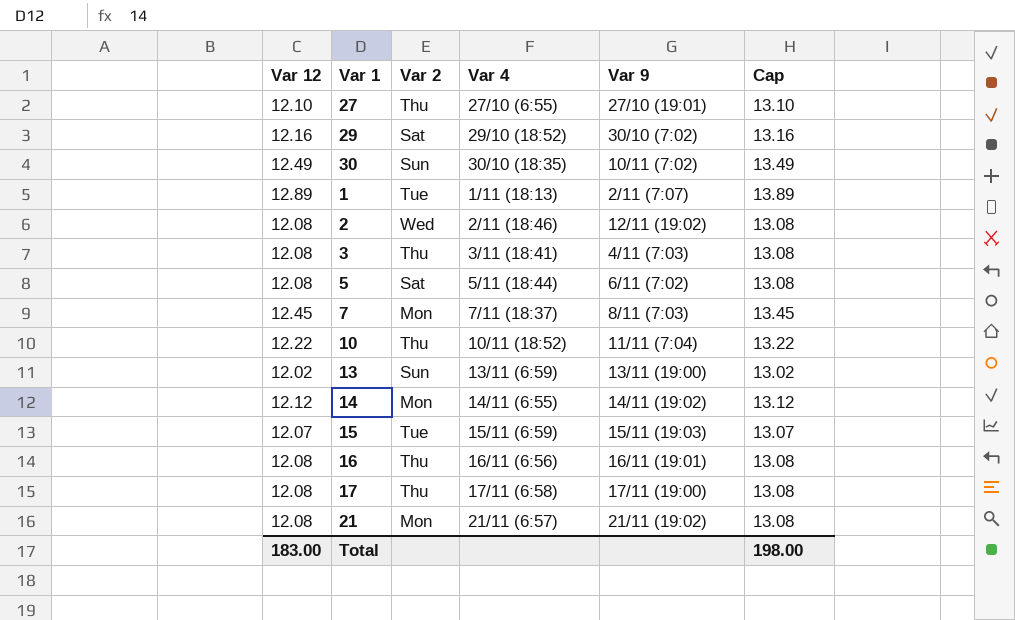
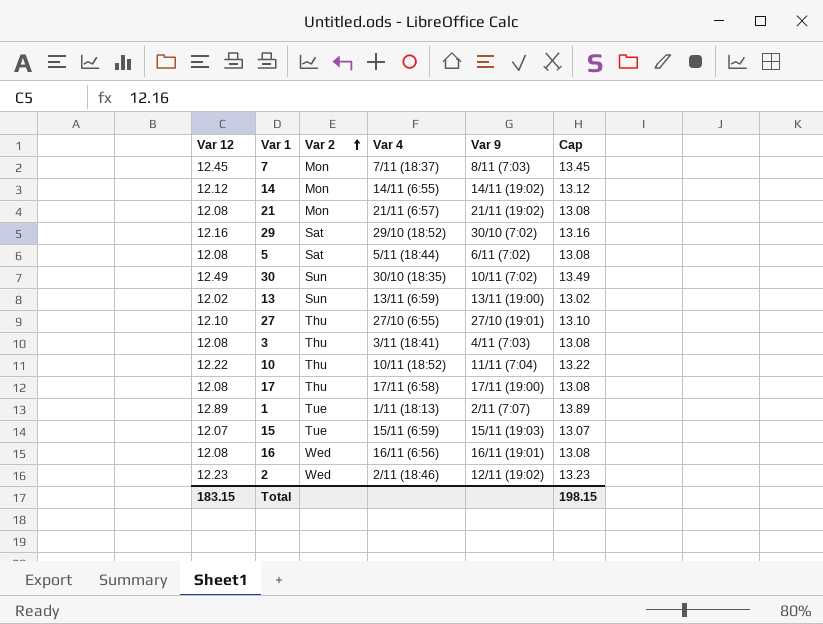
row order: none -> Var 2 ascending
16 | Var 2: Thu -> Wed
2 | Var 12: 12.08 -> 12.23
2 | Cap: 13.08 -> 13.23
Total | Var 12: 183.00 -> 183.15
Total | Cap: 198.00 -> 198.15

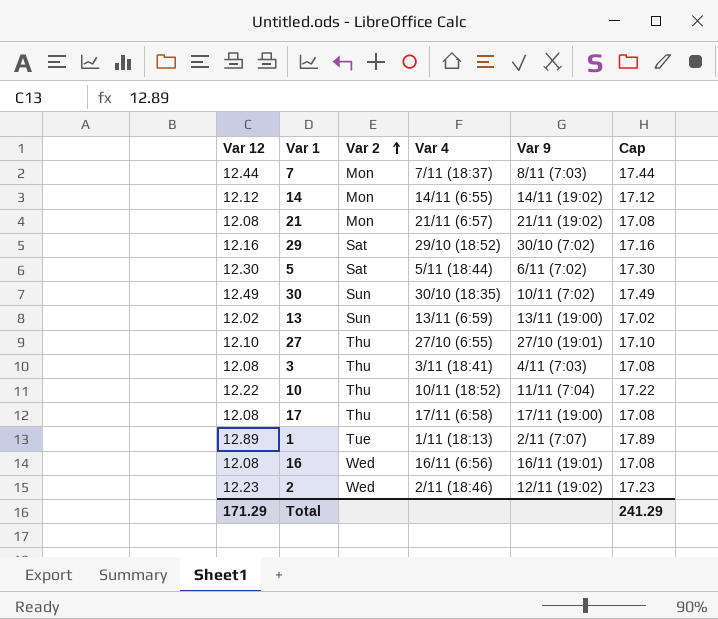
column Cap | formula: [Var 12] + 1 -> [Var 12] + 5
row 15: 12.07 | Tue | 15/11 (6:59) | 15/11 (19:03) | 13.07 -> none
7 | Var 12: 12.45 -> 12.44
5 | Var 12: 12.08 -> 12.30
Total | Var 12: 183.15 -> 171.29
Total | Cap: 198.15 -> 241.29

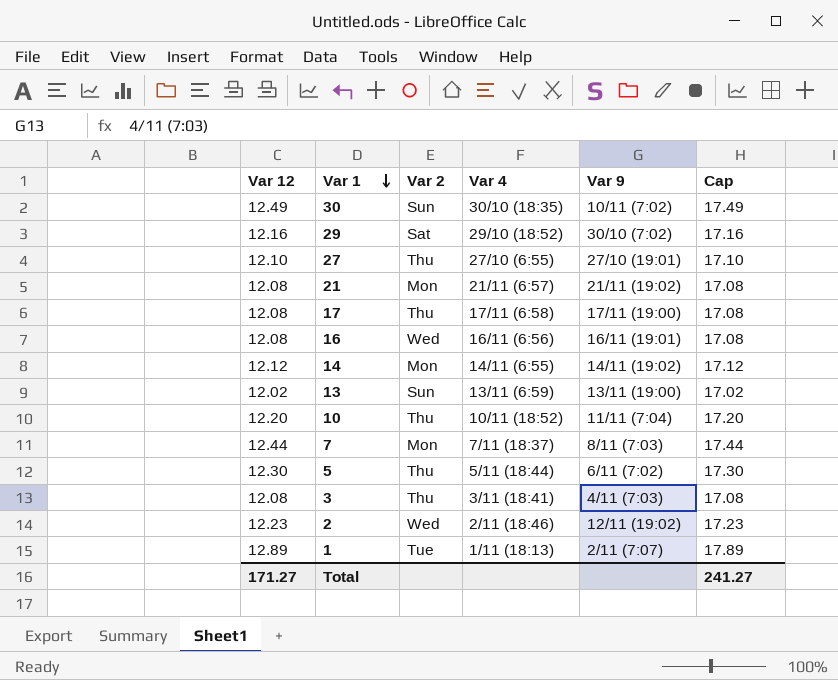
row order: Var 2 ascending -> Var 1 descending
10 | Var 12: 12.22 -> 12.20
10 | Cap: 17.22 -> 17.20
5 | Var 2: Sat -> Thu
Total | Var 12: 171.29 -> 171.27
Total | Cap: 241.29 -> 241.27

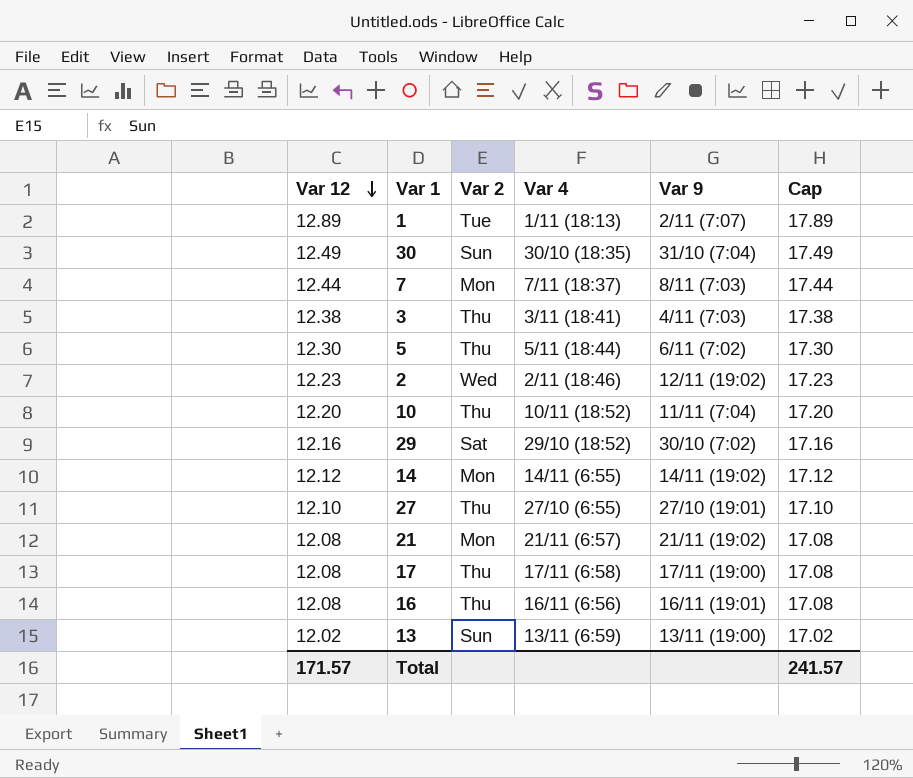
row order: Var 1 descending -> Var 12 descending
30 | Var 9: 10/11 (7:02) -> 31/10 (7:04)
3 | Var 12: 12.08 -> 12.38
3 | Cap: 17.08 -> 17.38
16 | Var 2: Wed -> Thu
Total | Var 12: 171.27 -> 171.57
Total | Cap: 241.27 -> 241.57

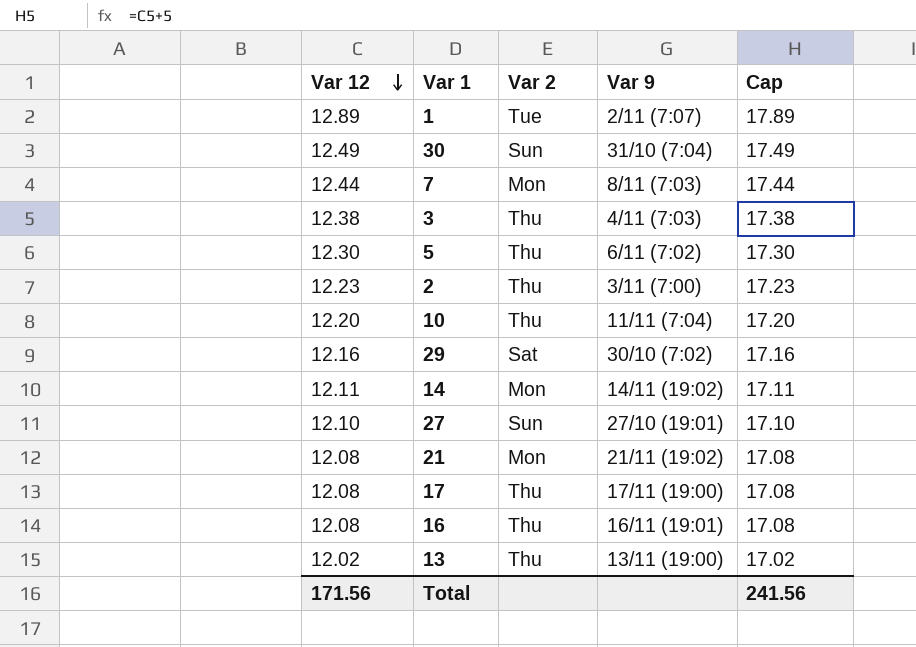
column Var 4 | position: 4 -> none
2 | Var 2: Wed -> Thu
2 | Var 9: 12/11 (19:02) -> 3/11 (7:00)
14 | Var 12: 12.12 -> 12.11
14 | Cap: 17.12 -> 17.11
27 | Var 2: Thu -> Sun
13 | Var 2: Sun -> Thu
Total | Var 12: 171.57 -> 171.56
Total | Cap: 241.57 -> 241.56

